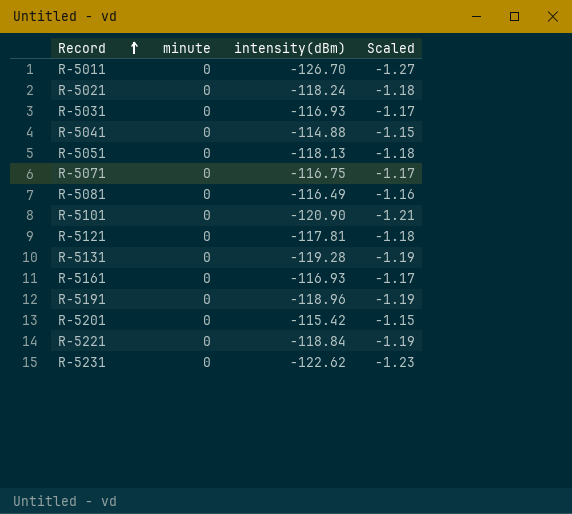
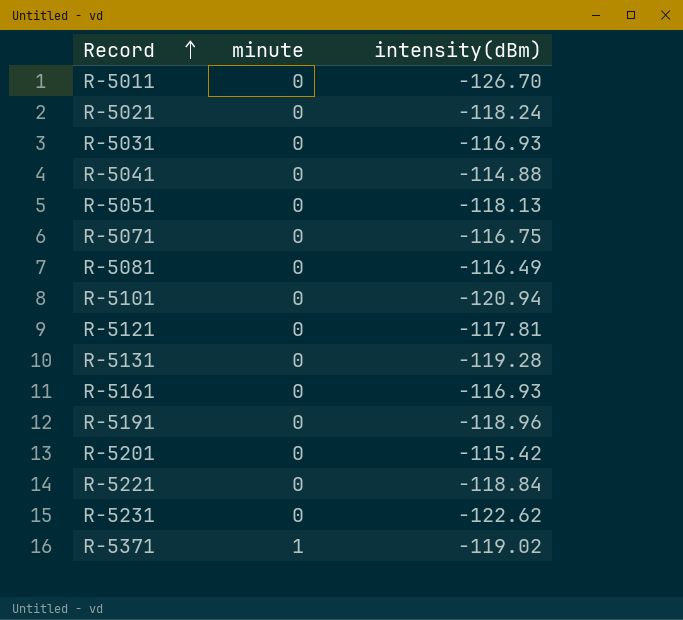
column Scaled | formula: [intensity(dBm)] * 0.01 -> none
R-5101 | intensity(dBm): -120.90 -> -120.94
row R-5371: none -> 1 | -119.02

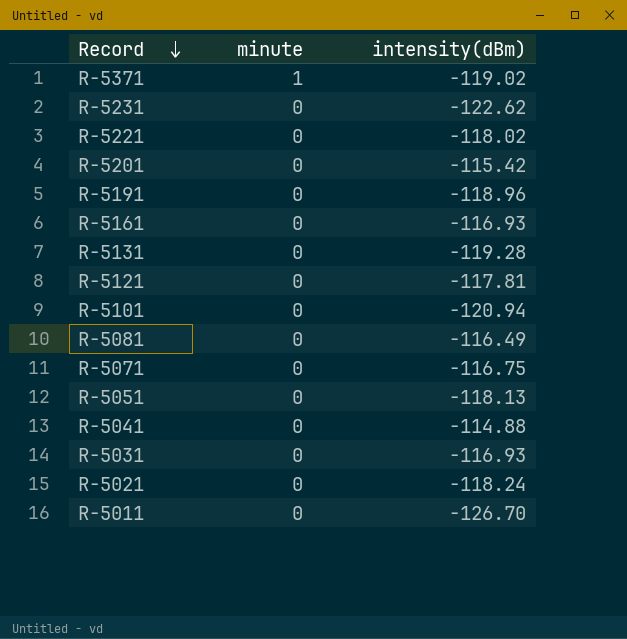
row order: Record ascending -> Record descending
R-5221 | intensity(dBm): -118.84 -> -118.02

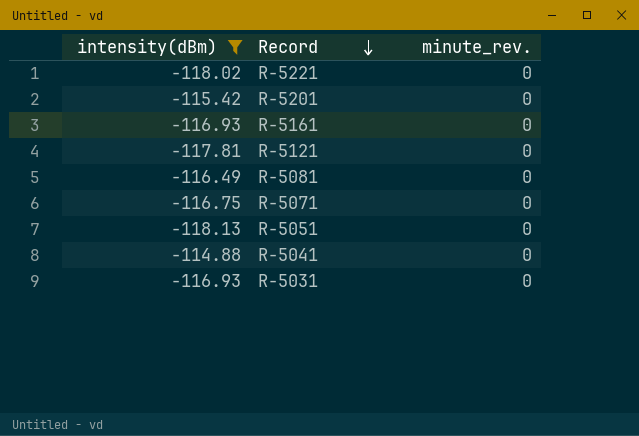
filter: none -> intensity(dBm) >= -118.13
column intensity(dBm) | position: 3 -> 1
column name: minute -> minute_rev.

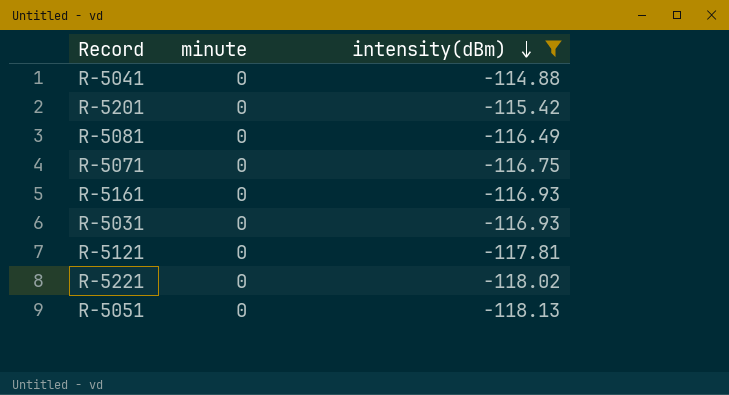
row order: Record descending -> intensity(dBm) descending
column name: minute_rev. -> minute
column intensity(dBm) | position: 1 -> 3

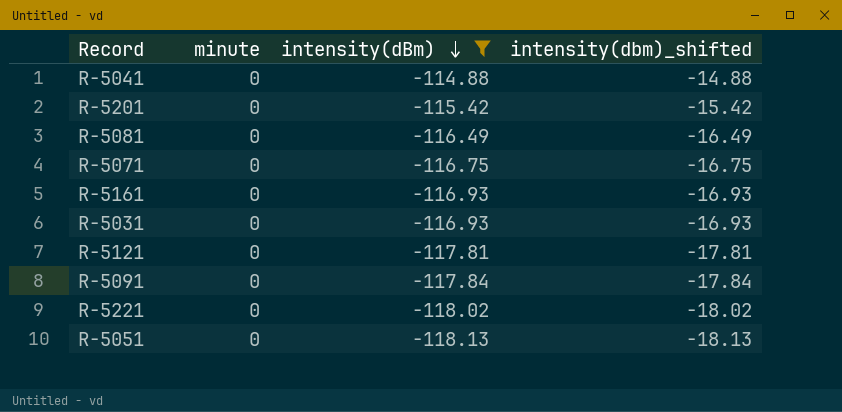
column intensity(dbm)_shifted | formula: none -> [intensity(dBm)] + 100
row R-5091: none -> 0 | -117.84 | -17.84

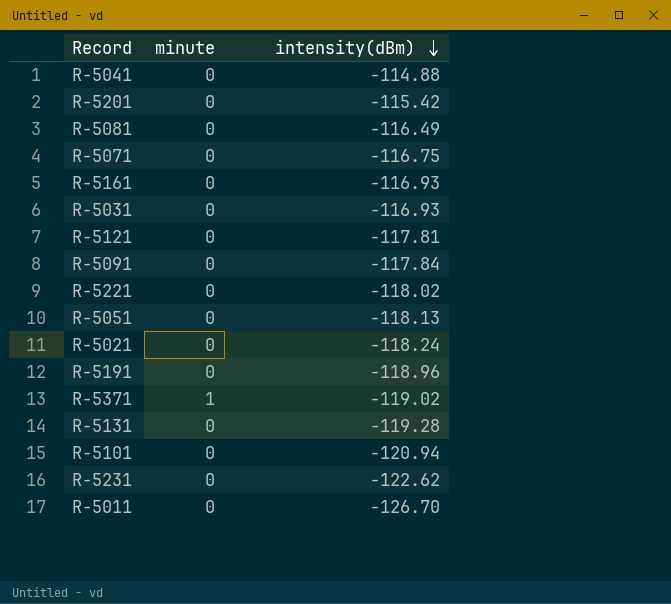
filter: intensity(dBm) >= -118.13 -> none
column intensity(dbm)_shifted | formula: [intensity(dBm)] + 100 -> none

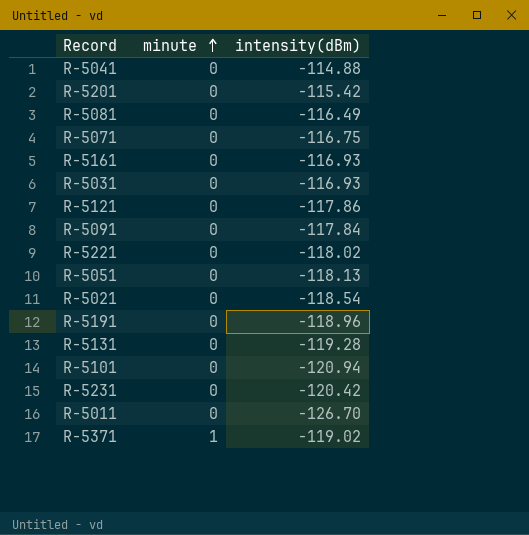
row order: intensity(dBm) descending -> minute ascending
R-5121 | intensity(dBm): -117.81 -> -117.86
R-5021 | intensity(dBm): -118.24 -> -118.54
R-5231 | intensity(dBm): -122.62 -> -120.42

